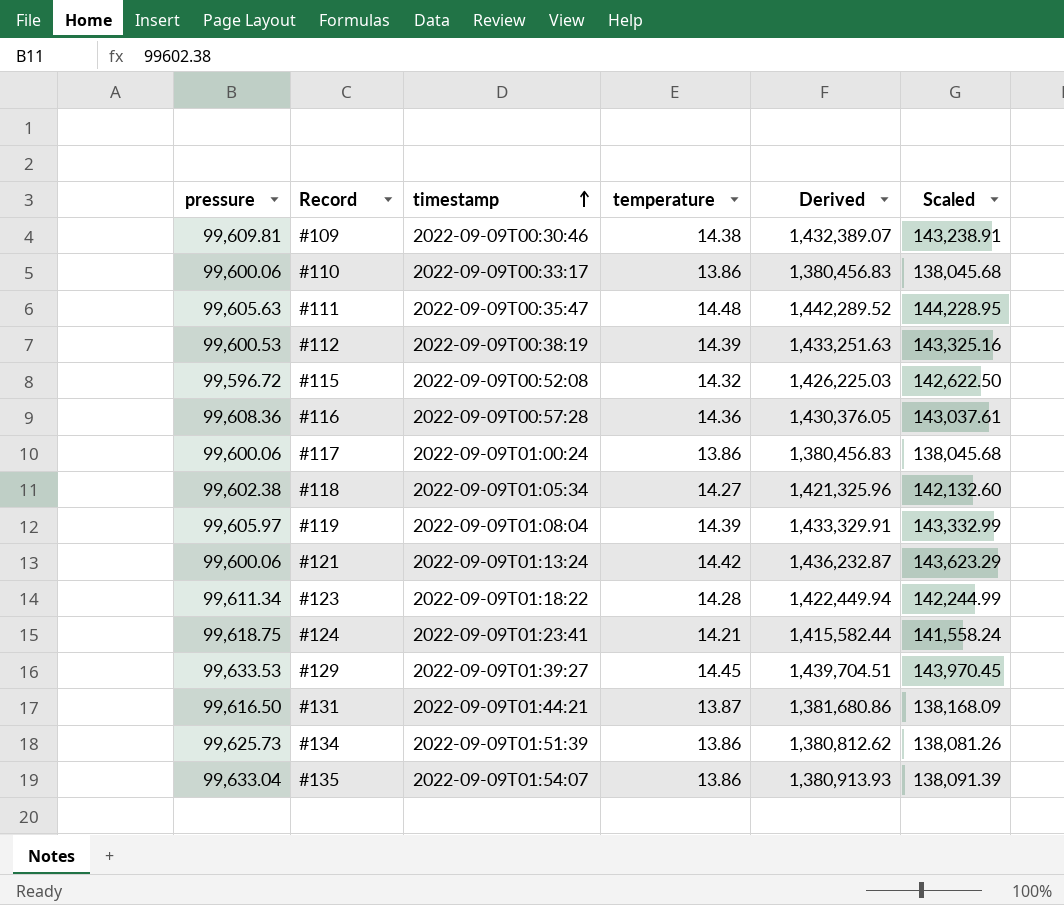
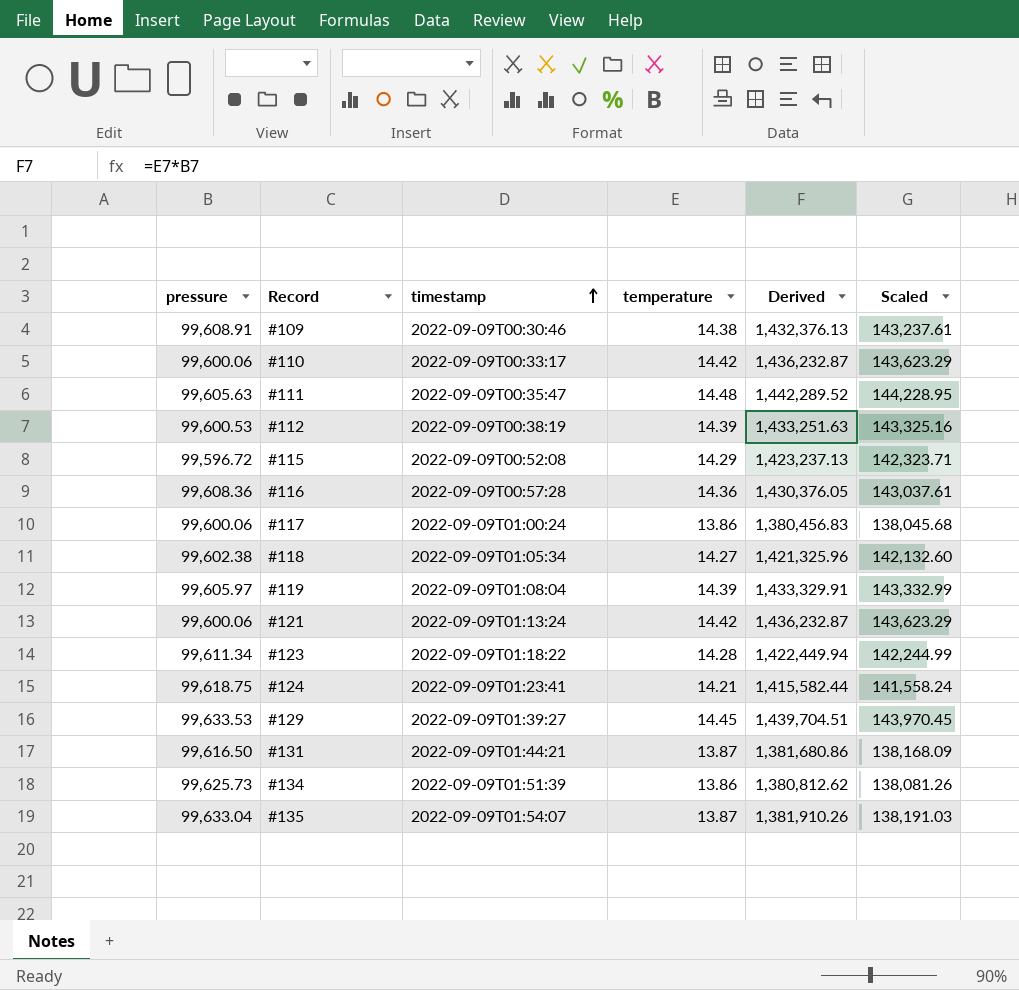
#109 | pressure: 99,609.81 -> 99,608.91
#109 | Derived: 1,432,389.07 -> 1,432,376.13
#109 | Scaled: 143,238.91 -> 143,237.61
#110 | temperature: 13.86 -> 14.42
#110 | Derived: 1,380,456.83 -> 1,436,232.87
#110 | Scaled: 138,045.68 -> 143,623.29
#115 | temperature: 14.32 -> 14.29
#115 | Derived: 1,426,225.03 -> 1,423,237.13
#115 | Scaled: 142,622.50 -> 142,323.71
#135 | temperature: 13.86 -> 13.87
#135 | Derived: 1,380,913.93 -> 1,381,910.26
#135 | Scaled: 138,091.39 -> 138,191.03

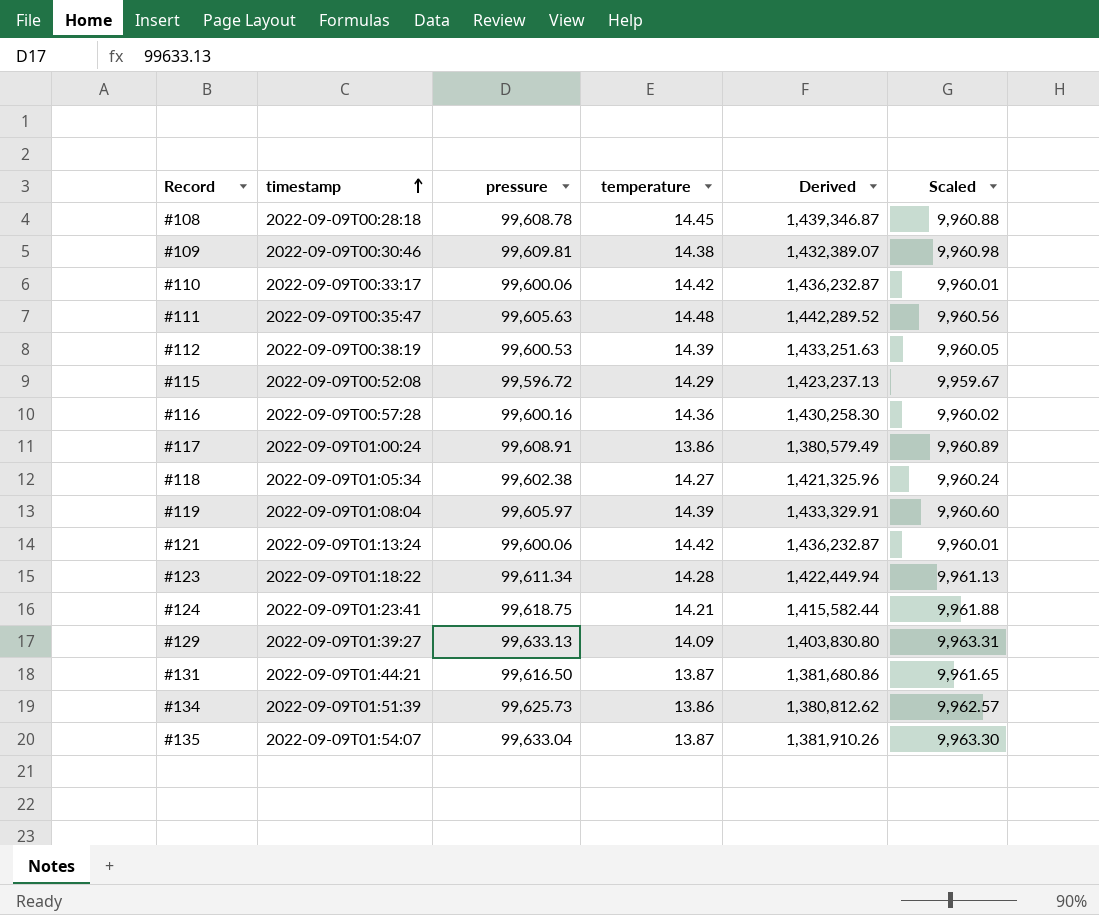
column pressure | position: 1 -> 3
column Scaled | formula: [Derived] * 0.1 -> [pressure] * 0.1
row #108: none -> 2022-09-09T00:28:18 | 99,608.78 | 14.45 | 1,439,346.87 | 9,960.88
#109 | pressure: 99,608.91 -> 99,609.81
#109 | Derived: 1,432,376.13 -> 1,432,389.07
#116 | pressure: 99,608.36 -> 99,600.16
#116 | Derived: 1,430,376.05 -> 1,430,258.30
#117 | pressure: 99,600.06 -> 99,608.91
#117 | Derived: 1,380,456.83 -> 1,380,579.49
#129 | pressure: 99,633.53 -> 99,633.13
#129 | temperature: 14.45 -> 14.09
#129 | Derived: 1,439,704.51 -> 1,403,830.80

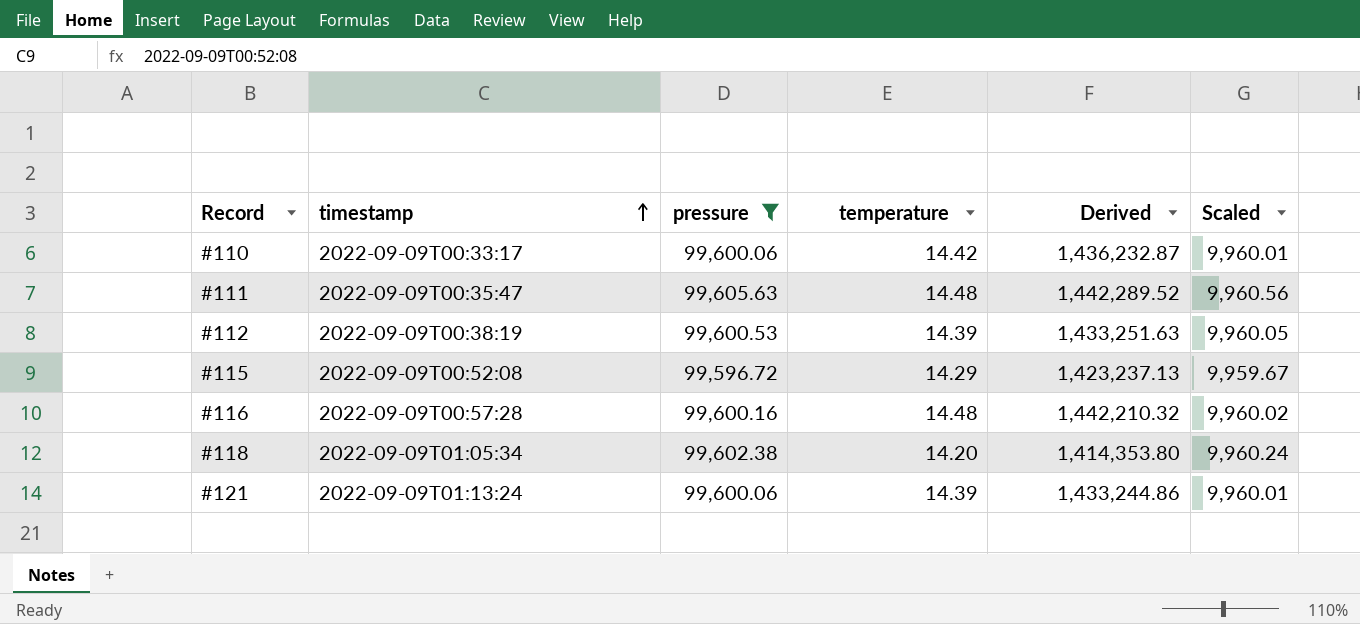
filter: none -> pressure <= 99,605.63
#116 | temperature: 14.36 -> 14.48
#116 | Derived: 1,430,258.30 -> 1,442,210.32
#118 | temperature: 14.27 -> 14.20
#118 | Derived: 1,421,325.96 -> 1,414,353.80
#121 | temperature: 14.42 -> 14.39
#121 | Derived: 1,436,232.87 -> 1,433,244.86

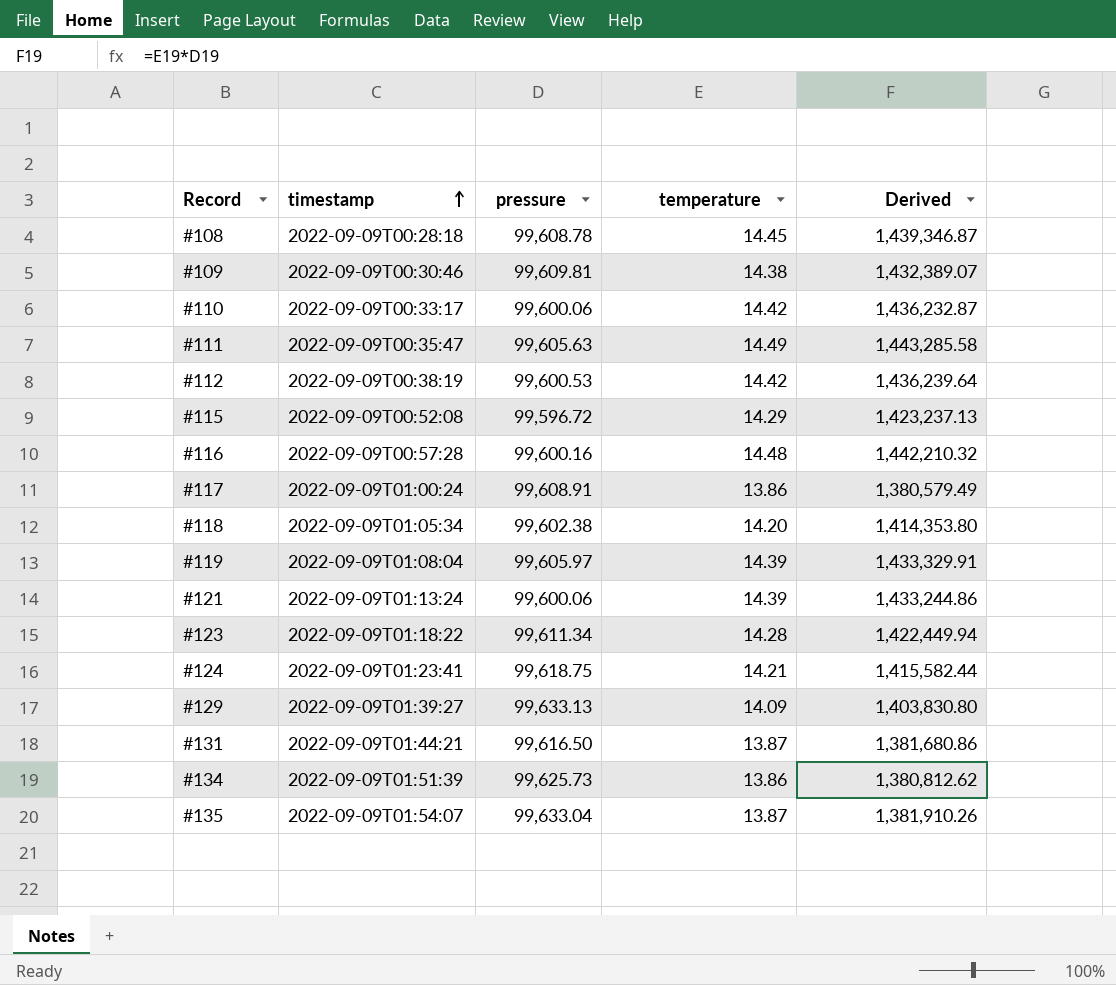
filter: pressure <= 99,605.63 -> none
column Scaled | formula: [pressure] * 0.1 -> none
#111 | temperature: 14.48 -> 14.49
#111 | Derived: 1,442,289.52 -> 1,443,285.58
#112 | temperature: 14.39 -> 14.42
#112 | Derived: 1,433,251.63 -> 1,436,239.64

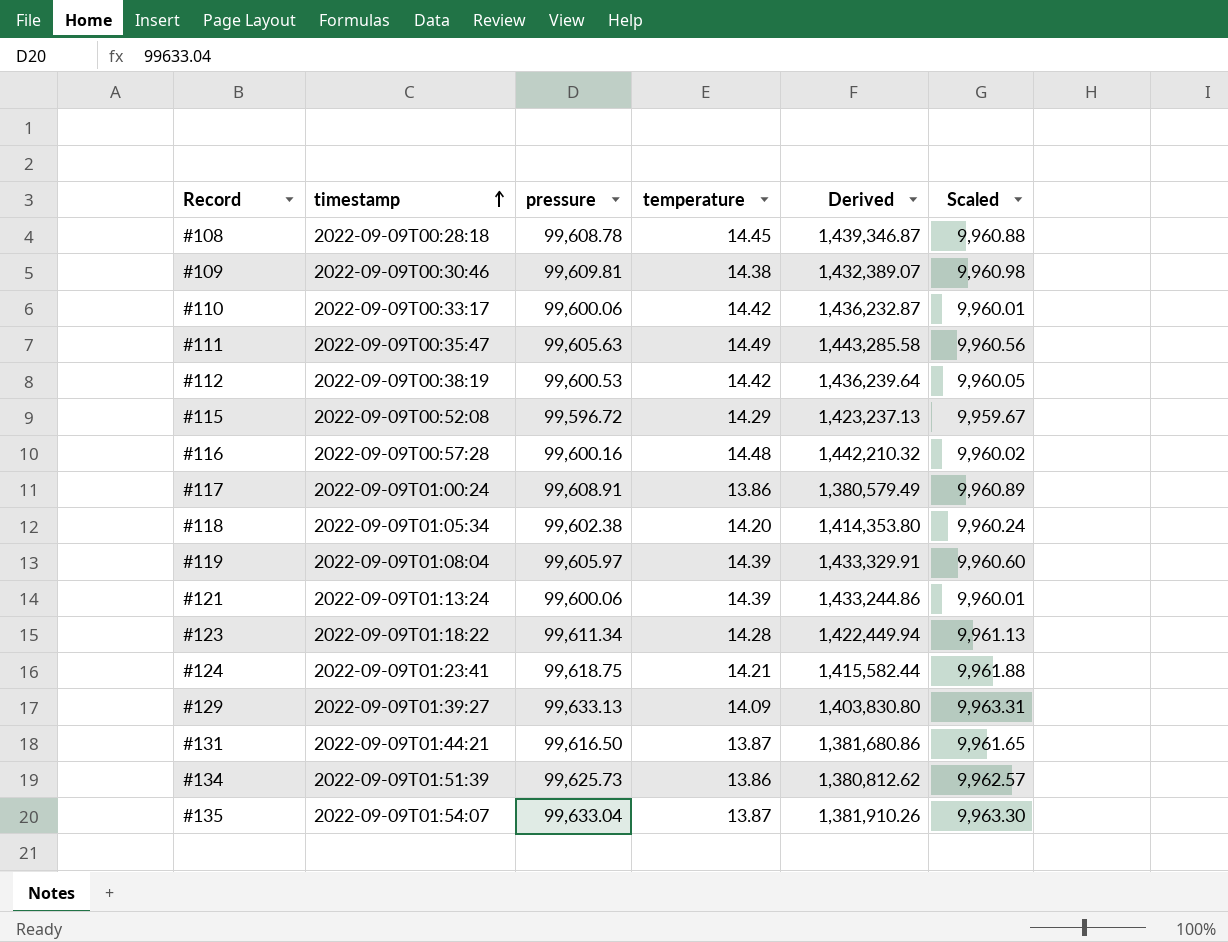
column Scaled | formula: none -> [pressure] * 0.1

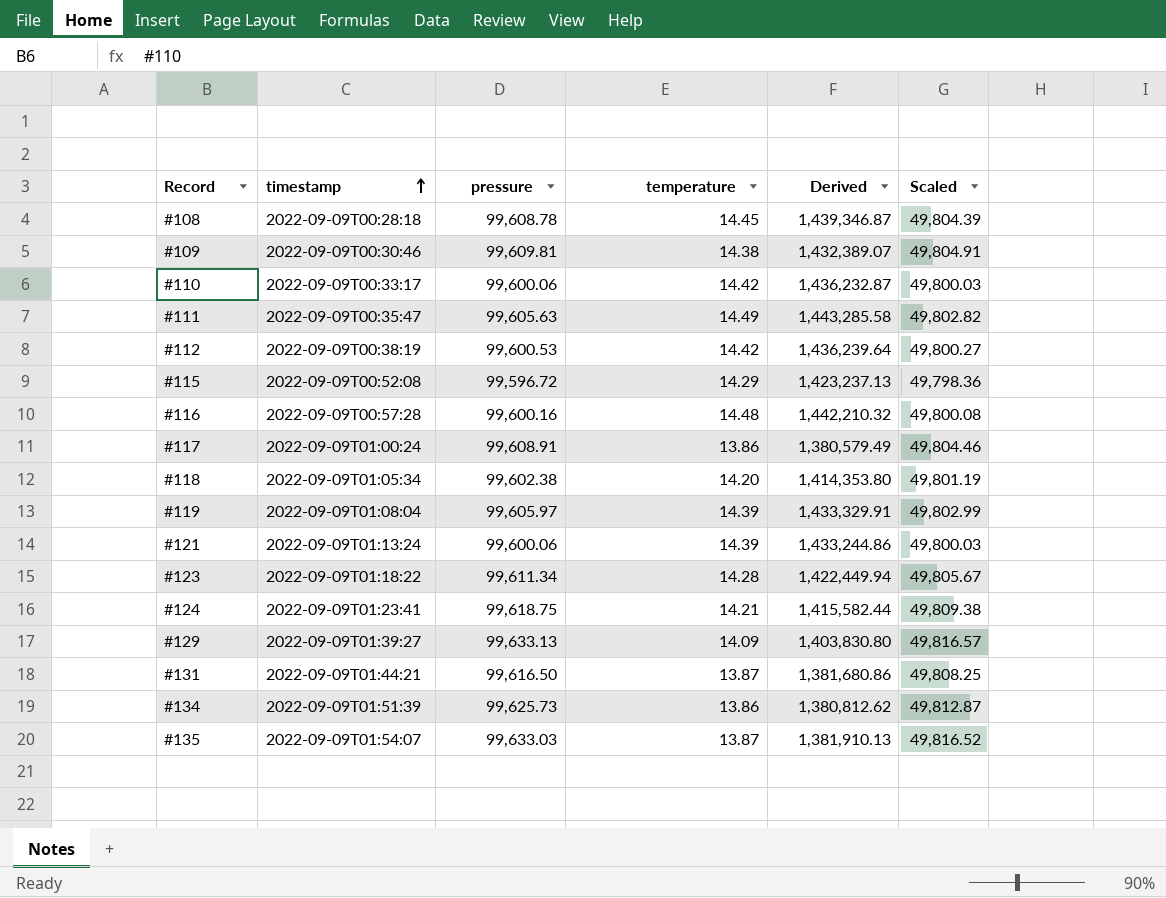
column Scaled | formula: [pressure] * 0.1 -> [pressure] * 0.5
#135 | pressure: 99,633.04 -> 99,633.03
#135 | Derived: 1,381,910.26 -> 1,381,910.13

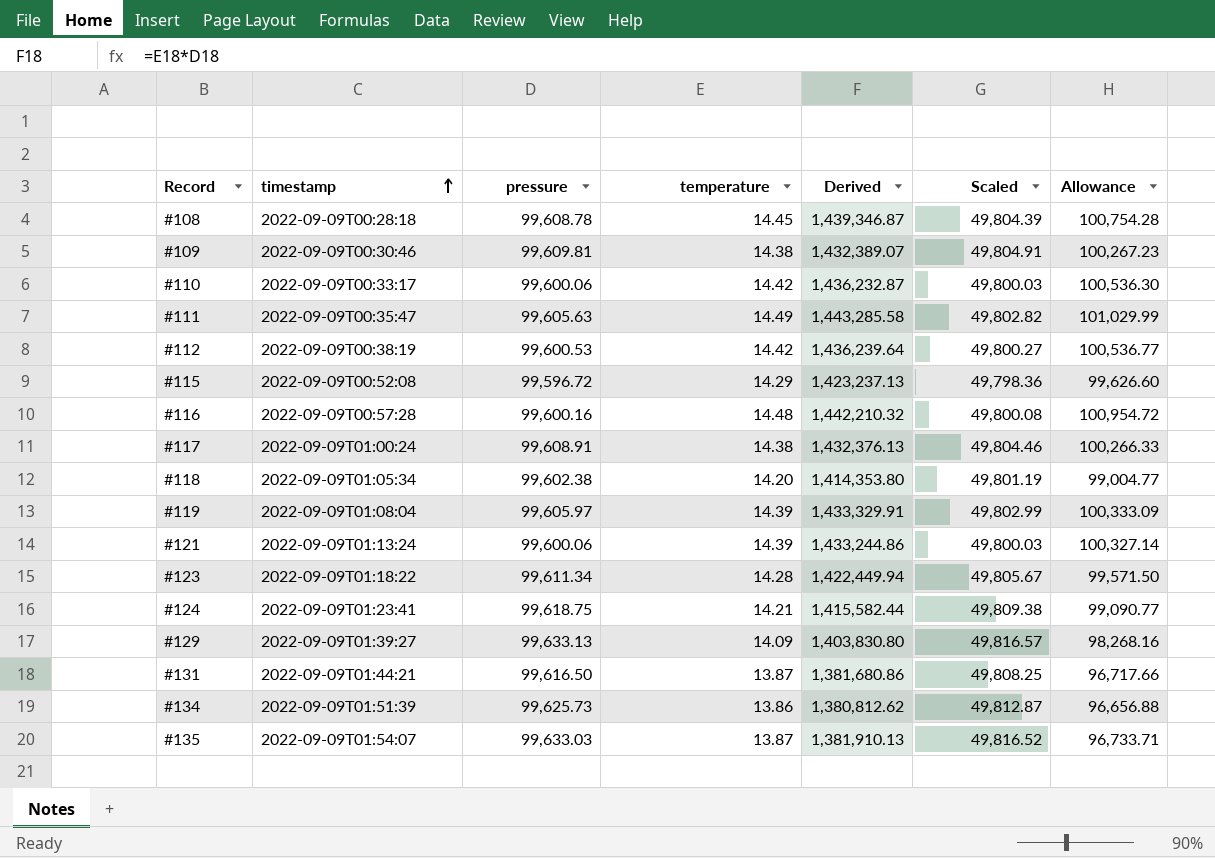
column Allowance | formula: none -> [Derived] * 0.07
#117 | temperature: 13.86 -> 14.38
#117 | Derived: 1,380,579.49 -> 1,432,376.13

